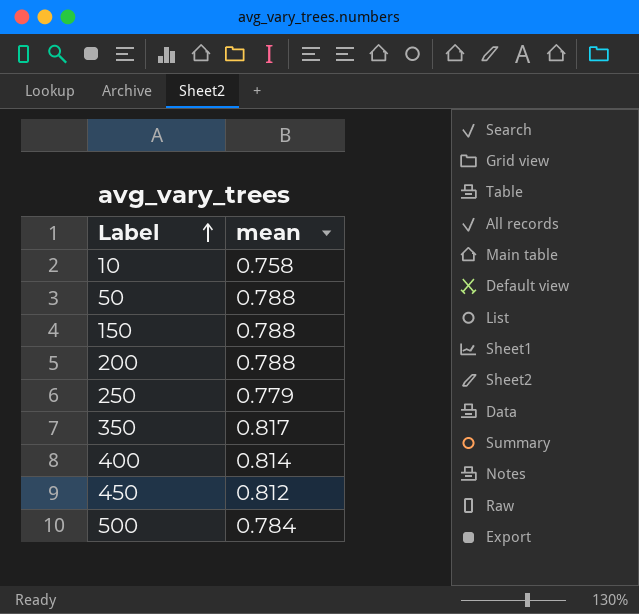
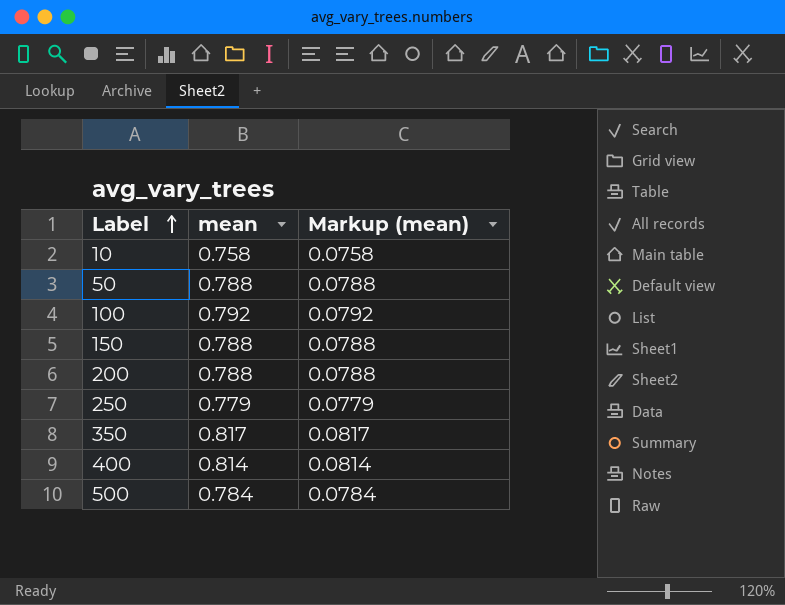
column Markup (mean) | formula: none -> [mean] * 0.1
row 450: 0.812 -> none
row 100: none -> 0.792 | 0.0792

